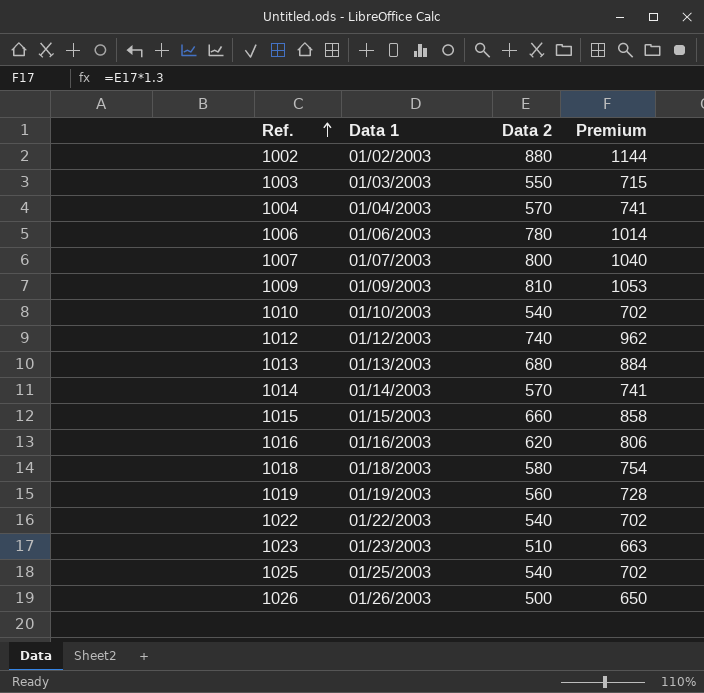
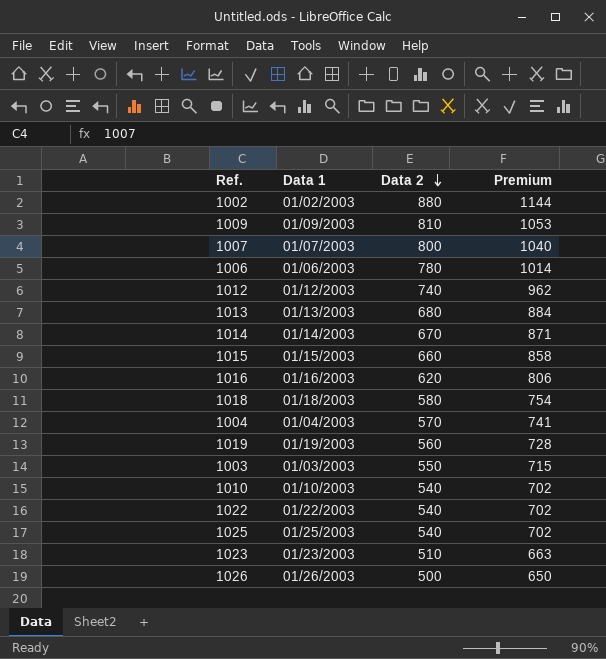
row order: Ref. ascending -> Data 2 descending
1014 | Data 2: 570 -> 670
1014 | Premium: 741 -> 871

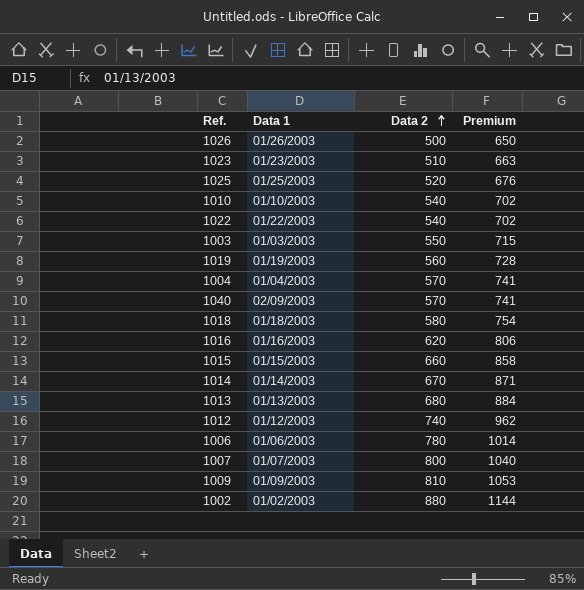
row order: Data 2 descending -> Data 2 ascending
1025 | Data 2: 540 -> 520
1025 | Premium: 702 -> 676
row 1040: none -> 02/09/2003 | 570 | 741

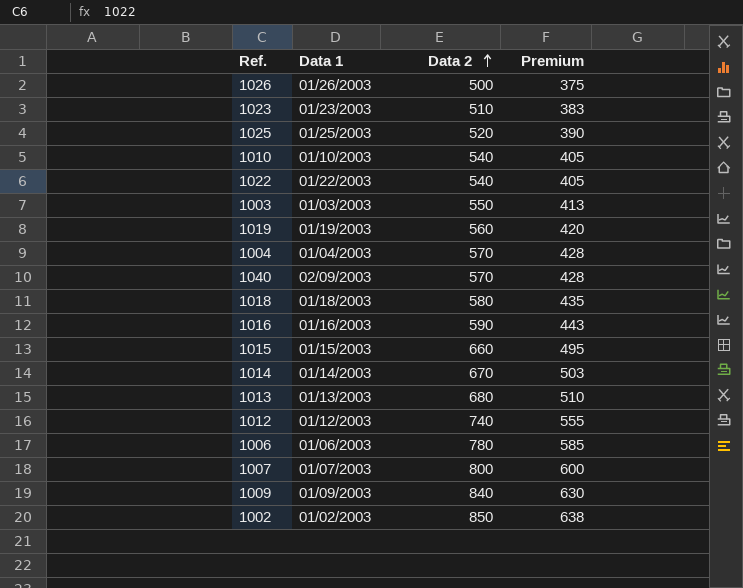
column Premium | formula: [Data 2] * 1.3 -> [Data 2] * 0.75
1016 | Data 2: 620 -> 590
1009 | Data 2: 810 -> 840
1002 | Data 2: 880 -> 850

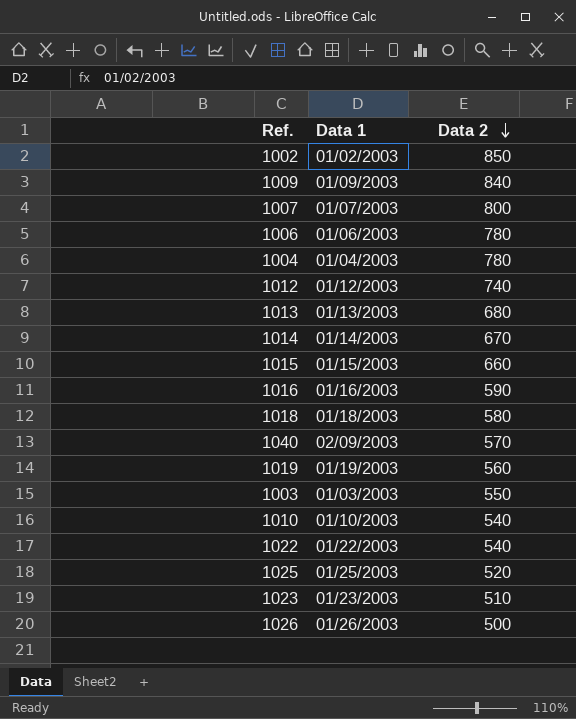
row order: Data 2 ascending -> Data 2 descending
column Premium | formula: [Data 2] * 0.75 -> none
1004 | Data 2: 570 -> 780

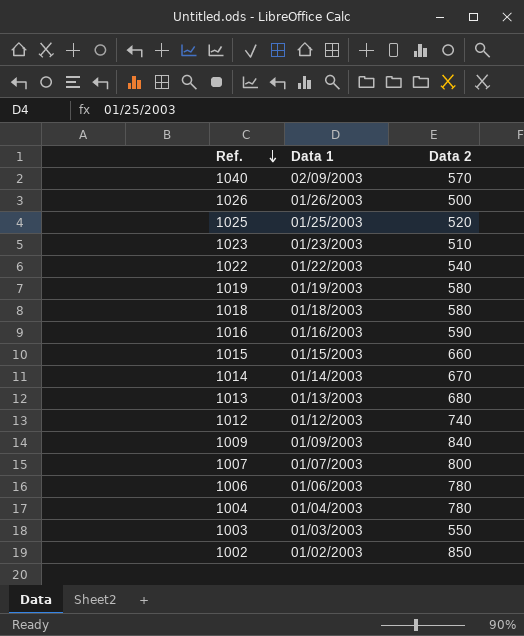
row order: Data 2 descending -> Ref. descending
row 1010: 01/10/2003 | 540 -> none
1019 | Data 2: 560 -> 580

